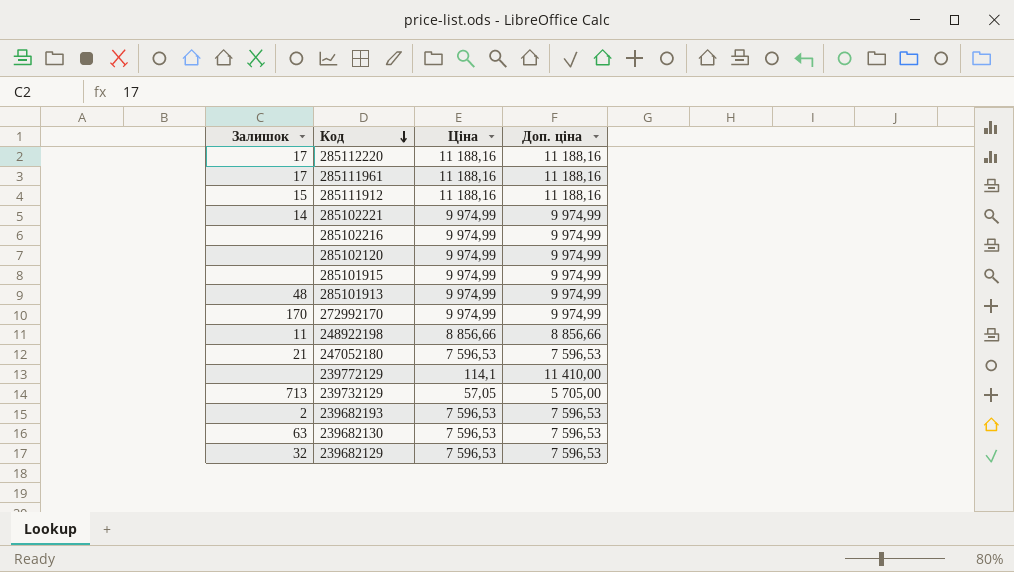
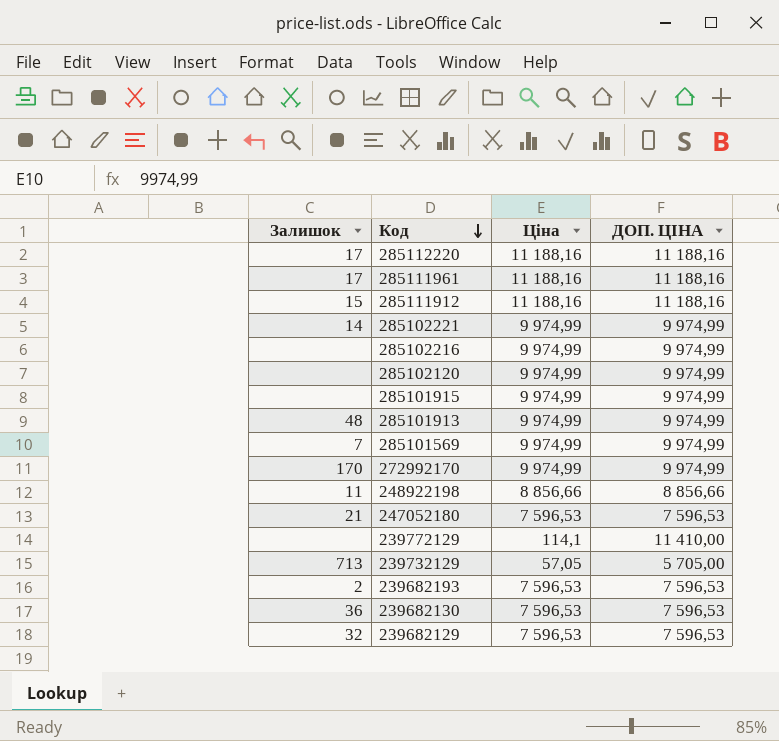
column name: Доп. ціна -> ДОП. ЦІНА
row 285101569: none -> 7 | 9 974,99 | 9 974,99
239682130 | Залишок: 63 -> 36

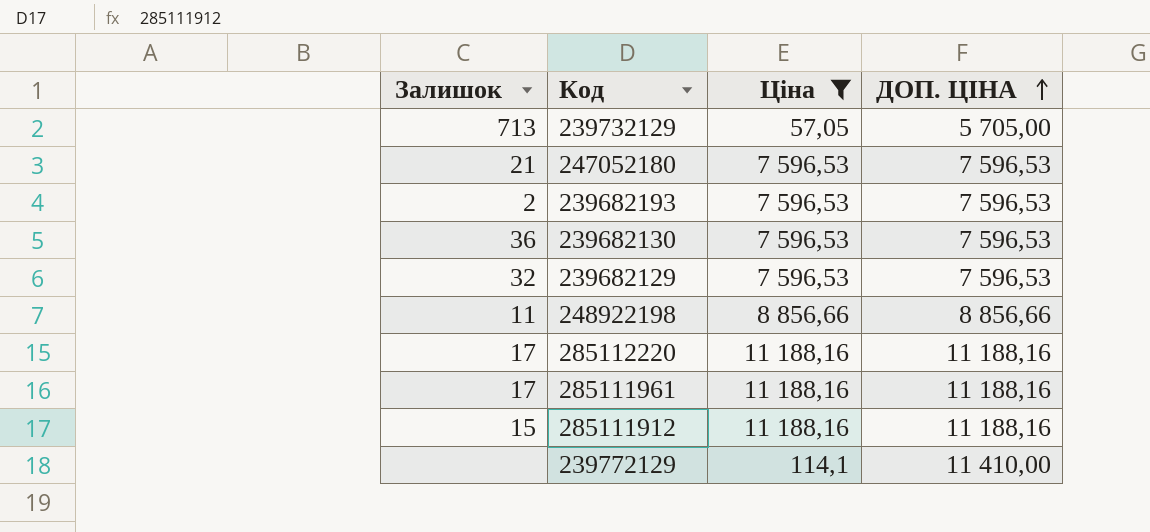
filter: none -> Ціна != 9 974,99
row order: Код descending -> ДОП. ЦІНА ascending

